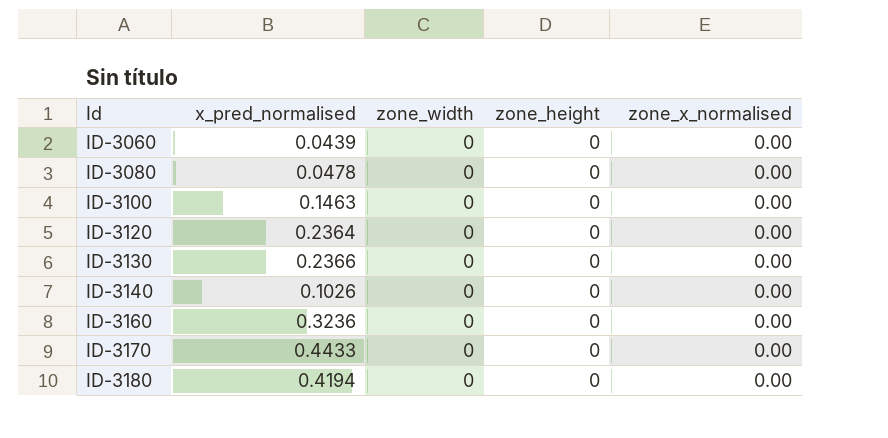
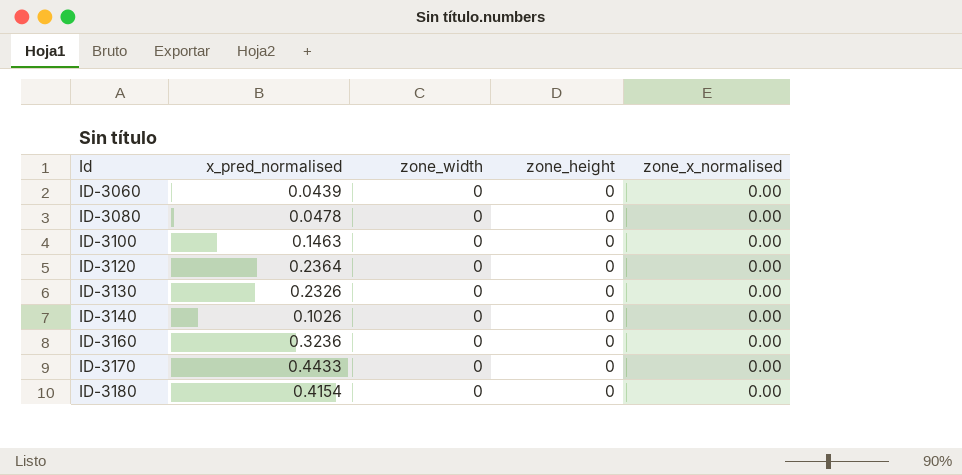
ID-3130 | x_pred_normalised: 0.2366 -> 0.2326
ID-3180 | x_pred_normalised: 0.4194 -> 0.4154

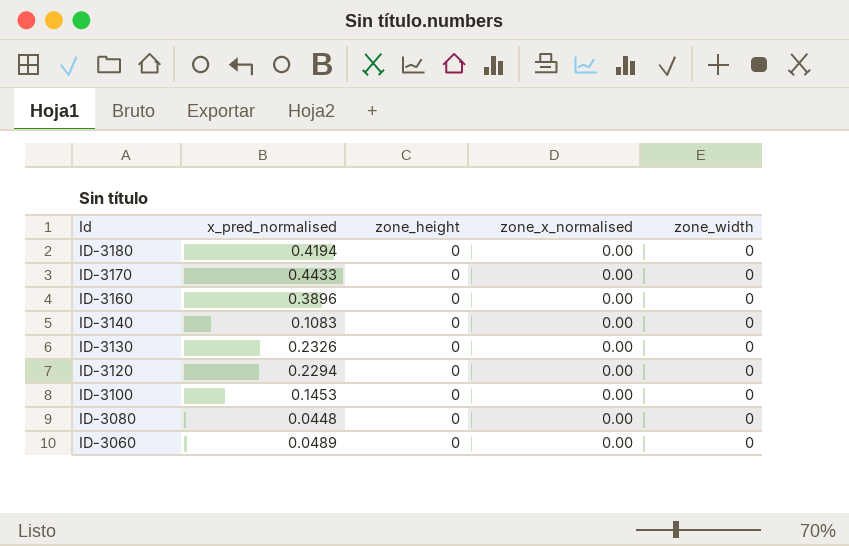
row order: Id ascending -> Id descending
column zone_width | position: 3 -> 5
ID-3180 | x_pred_normalised: 0.4154 -> 0.4194
ID-3160 | x_pred_normalised: 0.3236 -> 0.3896
ID-3140 | x_pred_normalised: 0.1026 -> 0.1083
ID-3120 | x_pred_normalised: 0.2364 -> 0.2294
ID-3100 | x_pred_normalised: 0.1463 -> 0.1453
ID-3080 | x_pred_normalised: 0.0478 -> 0.0448
ID-3060 | x_pred_normalised: 0.0439 -> 0.0489

